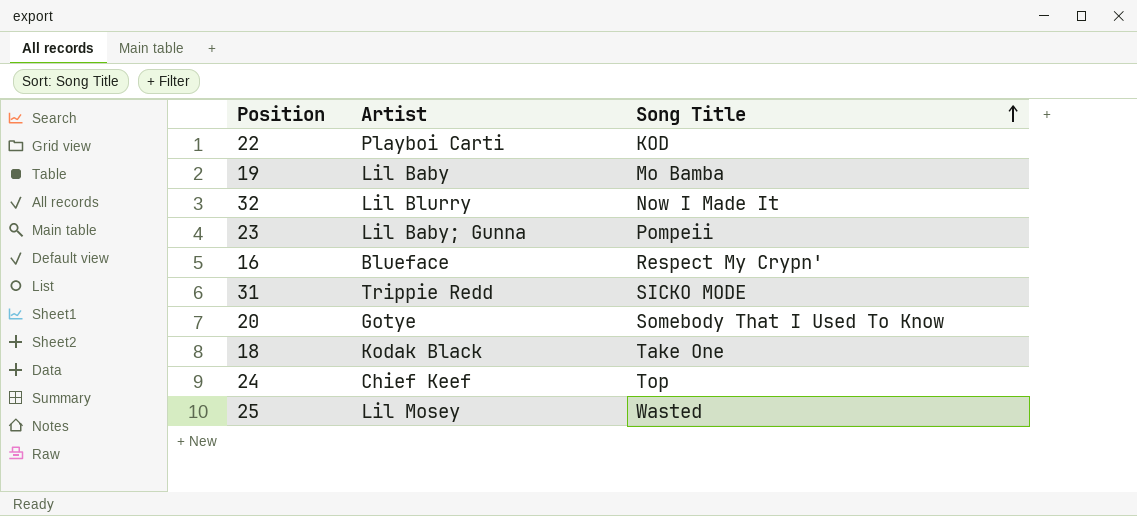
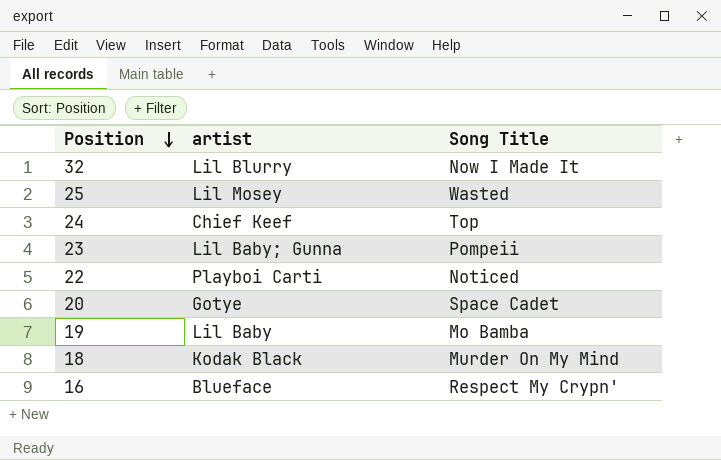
row order: Song Title ascending -> Position descending
column name: Artist -> artist
row 31: Trippie Redd | SICKO MODE -> none
22 | Song Title: KOD -> Noticed
20 | Song Title: Somebody That I Used To Know -> Space Cadet
18 | Song Title: Take One -> Murder On My Mind

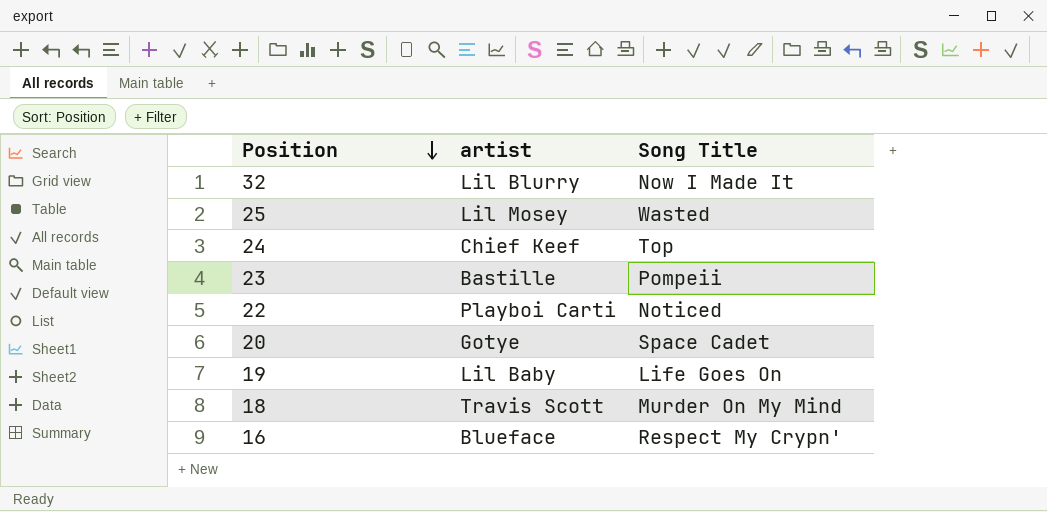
23 | artist: Lil Baby; Gunna -> Bastille
19 | Song Title: Mo Bamba -> Life Goes On
18 | artist: Kodak Black -> Travis Scott

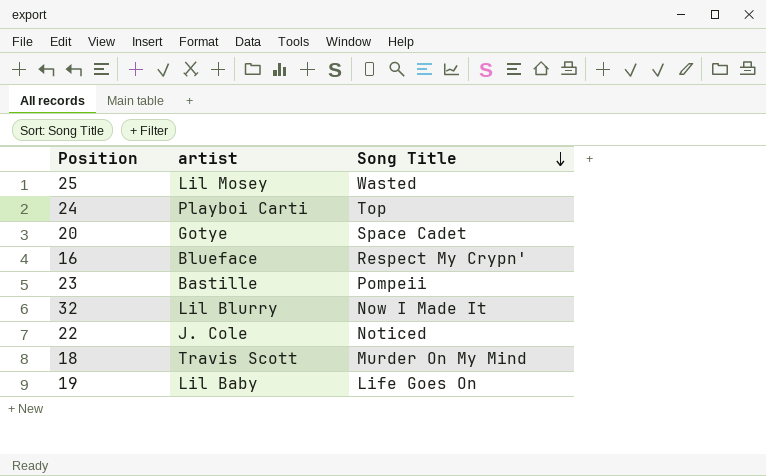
row order: Position descending -> Song Title descending
24 | artist: Chief Keef -> Playboi Carti
22 | artist: Playboi Carti -> J. Cole

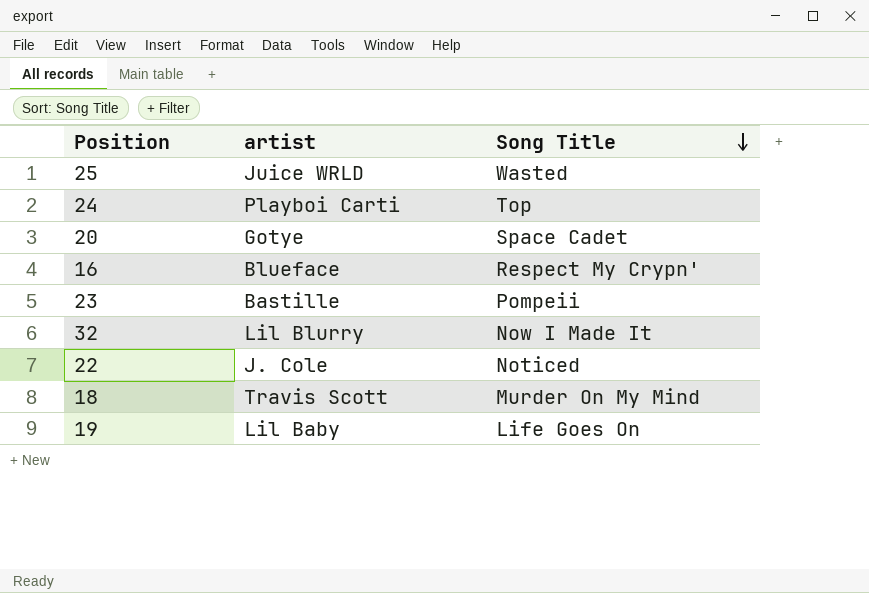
25 | artist: Lil Mosey -> Juice WRLD

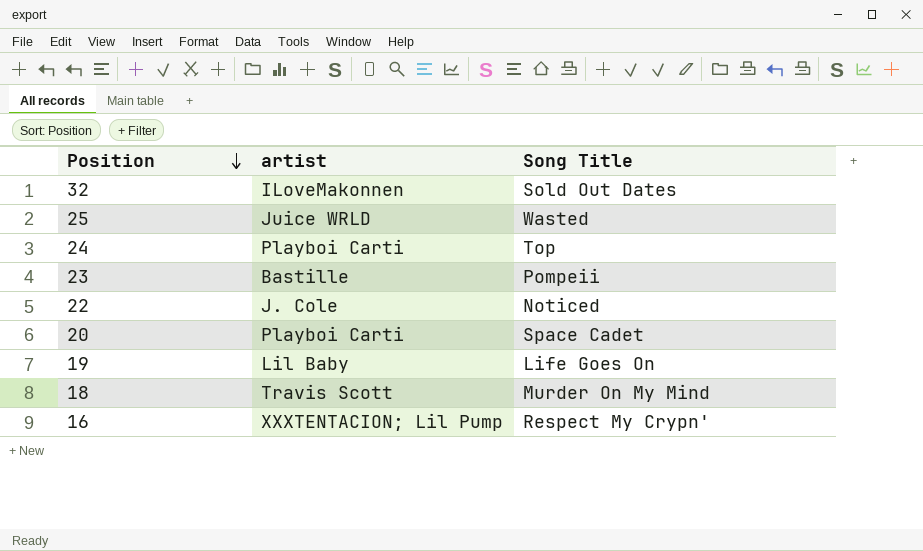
row order: Song Title descending -> Position descending
32 | artist: Lil Blurry -> ILoveMakonnen
32 | Song Title: Now I Made It -> Sold Out Dates
20 | artist: Gotye -> Playboi Carti
16 | artist: Blueface -> XXXTENTACION; Lil Pump

